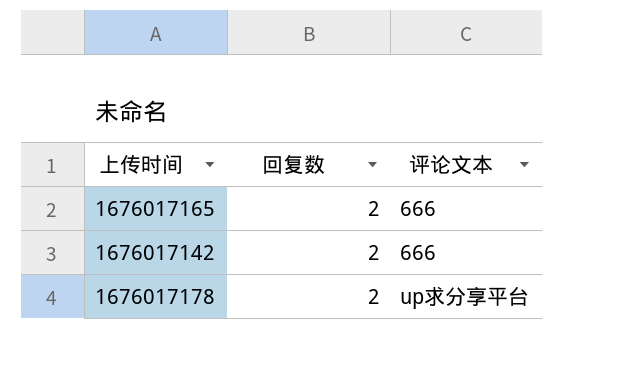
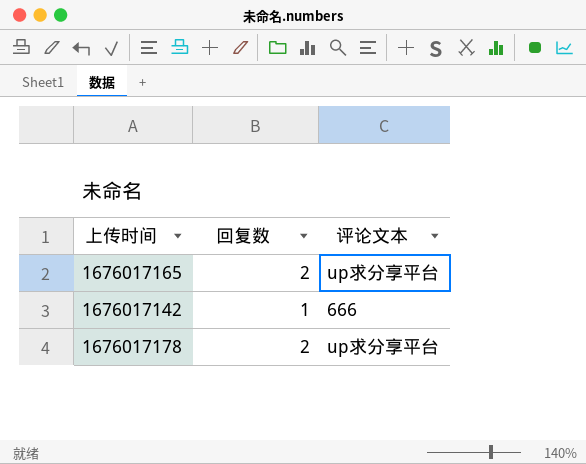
1676017165 | 评论文本: 666 -> up求分享平台
1676017142 | 回复数: 2 -> 1

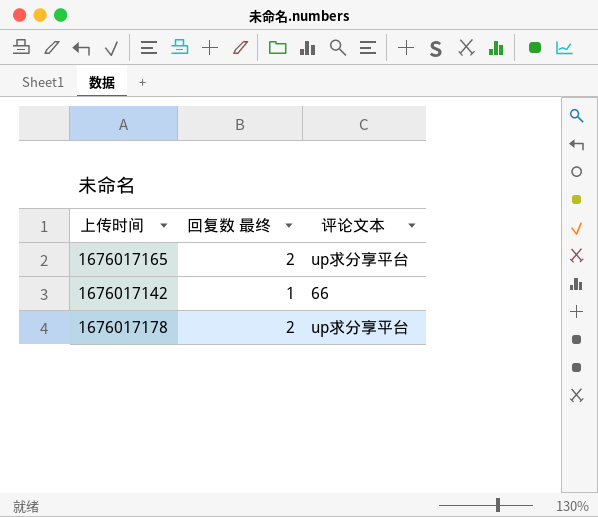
column name: 回复数 -> 回复数 最终
1676017142 | 评论文本: 666 -> 66

